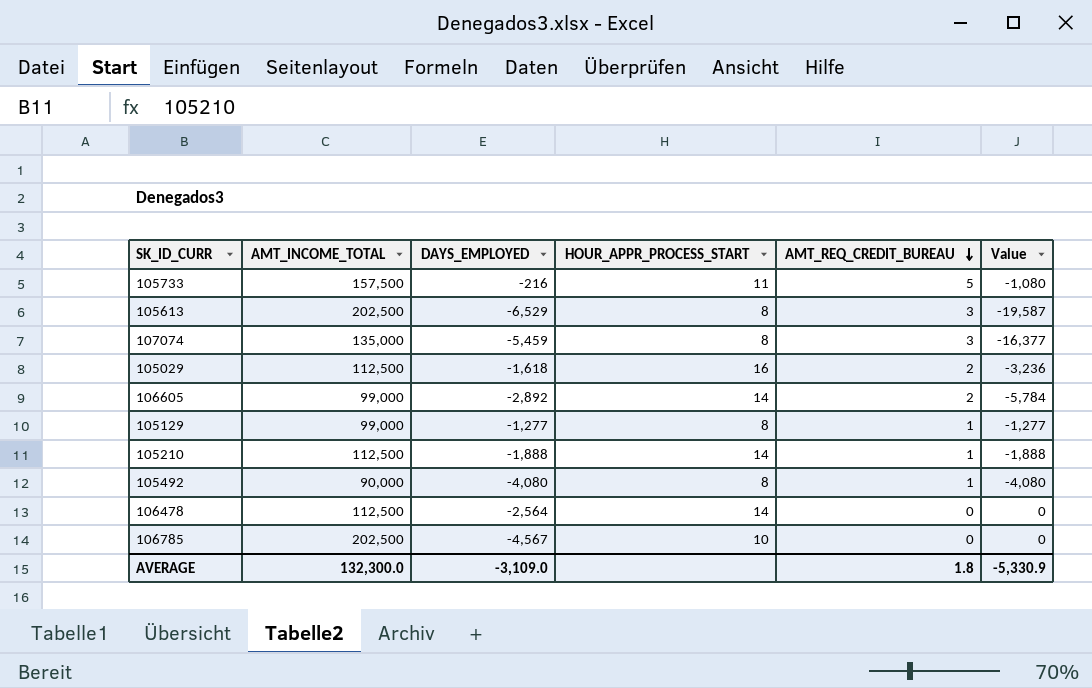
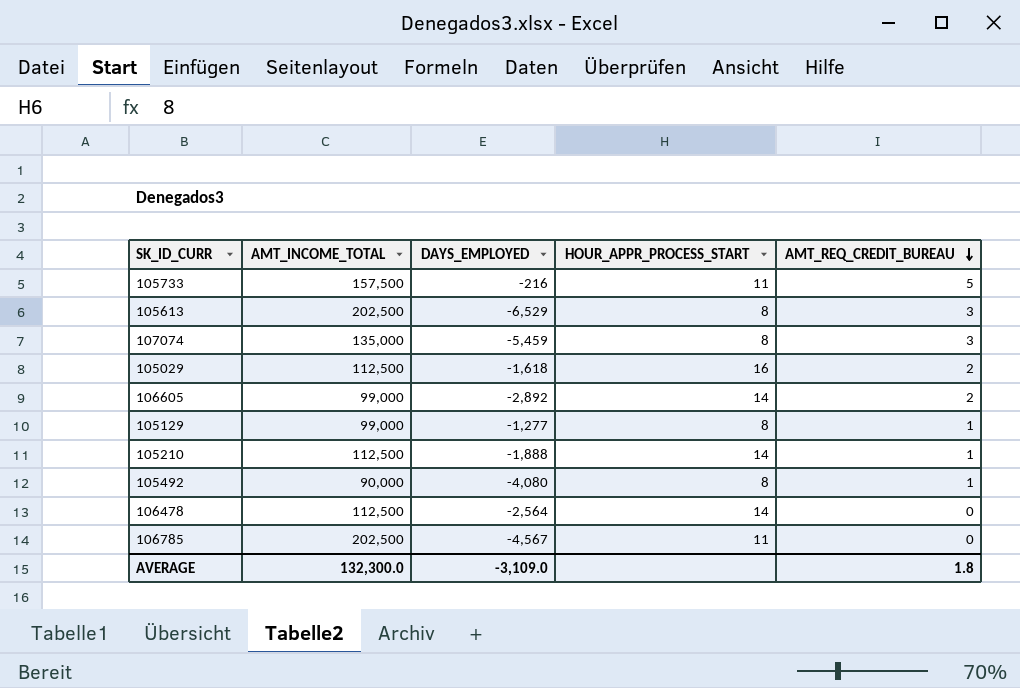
column Value | formula: [DAYS_EMPLOYED] * [AMT_REQ_CREDIT_BUREAU] -> none
106785 | HOUR_APPR_PROCESS_START: 10 -> 11

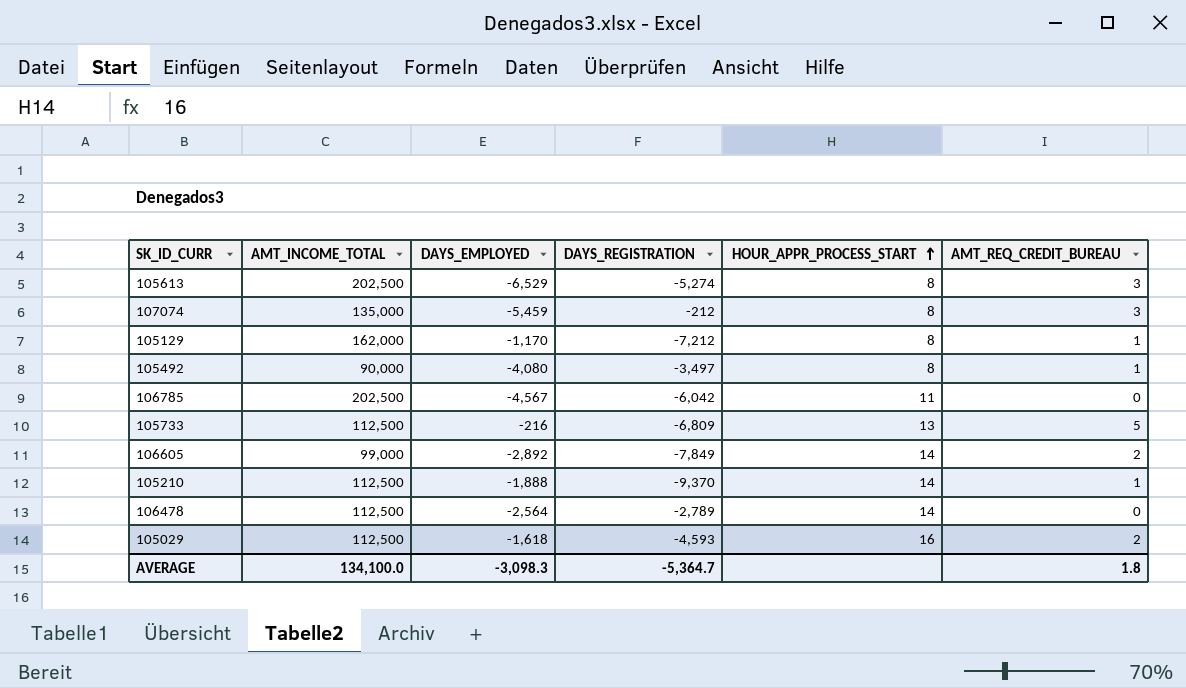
row order: AMT_REQ_CREDIT_BUREAU descending -> HOUR_APPR_PROCESS_START ascending
column DAYS_REGISTRATION | position: none -> 4
105129 | AMT_INCOME_TOTAL: 99,000 -> 162,000
105129 | DAYS_EMPLOYED: -1,277 -> -1,170
105733 | AMT_INCOME_TOTAL: 157,500 -> 112,500
105733 | HOUR_APPR_PROCESS_START: 11 -> 13
AVERAGE | AMT_INCOME_TOTAL: 132,300.0 -> 134,100.0
AVERAGE | DAYS_EMPLOYED: -3,109.0 -> -3,098.3

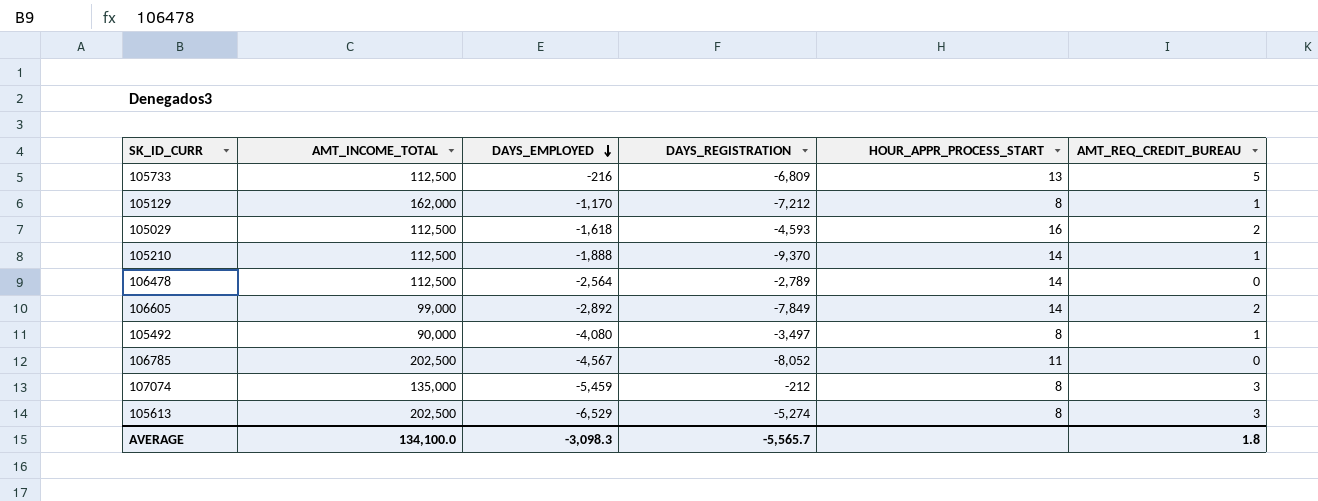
row order: HOUR_APPR_PROCESS_START ascending -> DAYS_EMPLOYED descending
106785 | DAYS_REGISTRATION: -6,042 -> -8,052
AVERAGE | DAYS_REGISTRATION: -5,364.7 -> -5,565.7

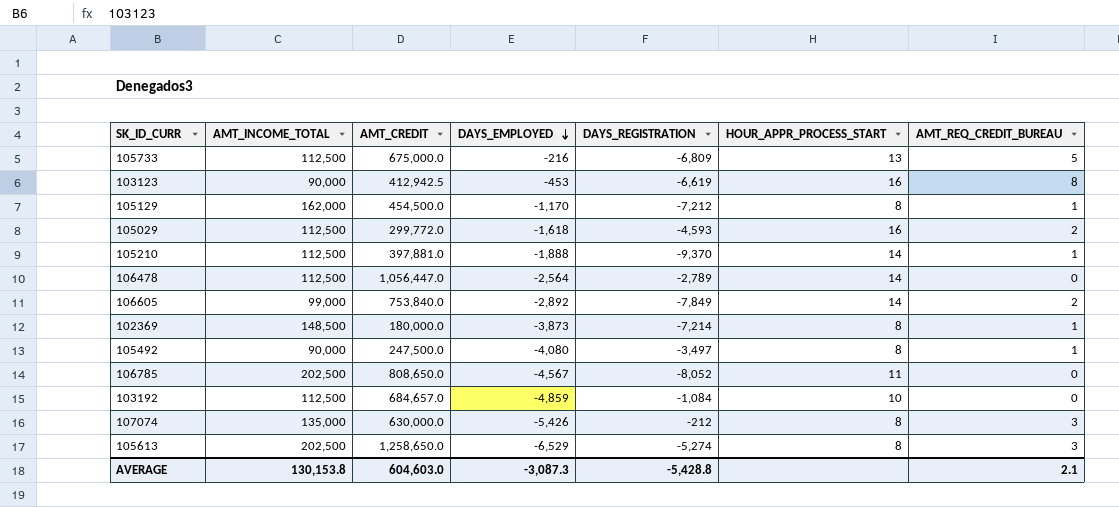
column AMT_CREDIT | position: none -> 3
row 103123: none -> 90,000 | 412,942.5 | -453 | -6,619 | 16 | 8
row 102369: none -> 148,500 | 180,000.0 | -3,873 | -7,214 | 8 | 1
row 103192: none -> 112,500 | 684,657.0 | -4,859 | -1,084 | 10 | 0
107074 | DAYS_EMPLOYED: -5,459 -> -5,426
AVERAGE | AMT_INCOME_TOTAL: 134,100.0 -> 130,153.8
AVERAGE | DAYS_EMPLOYED: -3,098.3 -> -3,087.3
AVERAGE | DAYS_REGISTRATION: -5,565.7 -> -5,428.8
AVERAGE | AMT_REQ_CREDIT_BUREAU: 1.8 -> 2.1

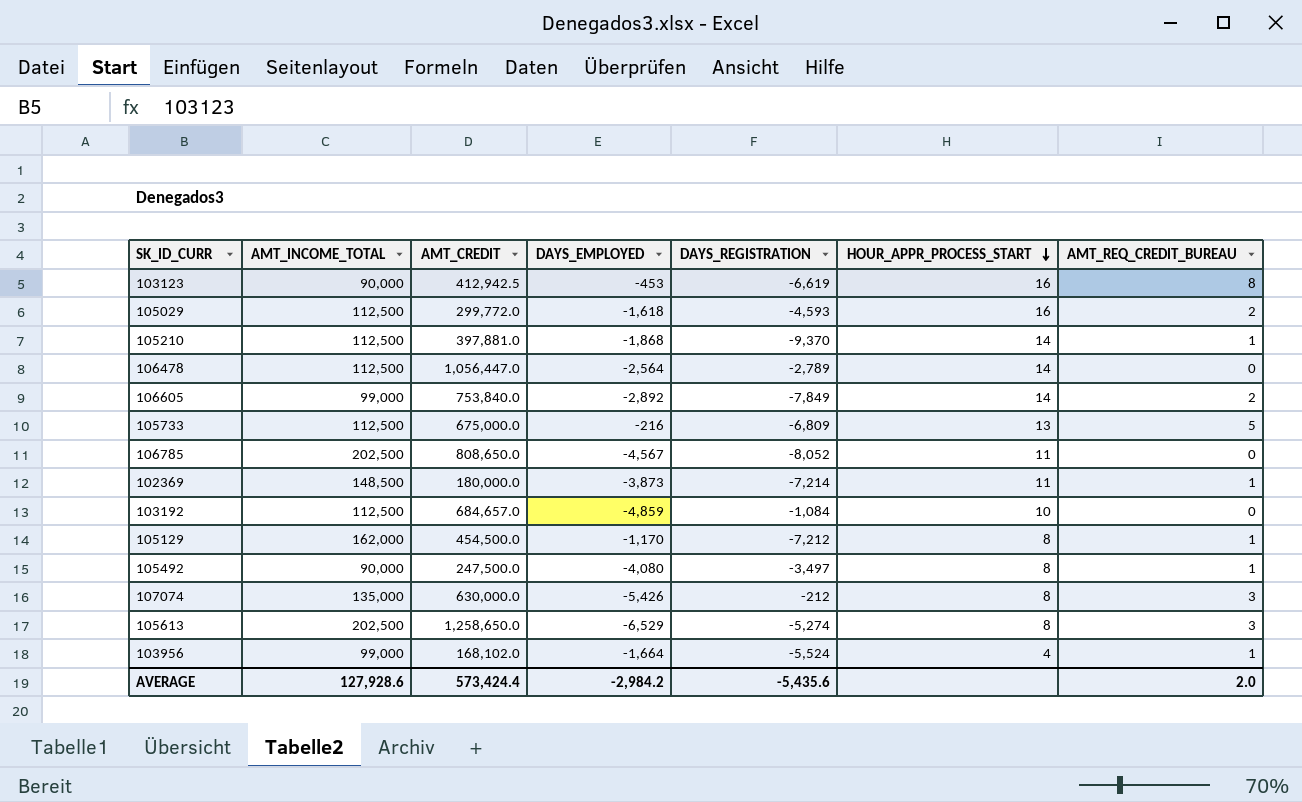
row order: DAYS_EMPLOYED descending -> HOUR_APPR_PROCESS_START descending
105210 | DAYS_EMPLOYED: -1,888 -> -1,868
102369 | HOUR_APPR_PROCESS_START: 8 -> 11
row 103956: none -> 99,000 | 168,102.0 | -1,664 | -5,524 | 4 | 1
AVERAGE | AMT_INCOME_TOTAL: 130,153.8 -> 127,928.6
AVERAGE | AMT_CREDIT: 604,603.0 -> 573,424.4
AVERAGE | DAYS_EMPLOYED: -3,087.3 -> -2,984.2
AVERAGE | DAYS_REGISTRATION: -5,428.8 -> -5,435.6
AVERAGE | AMT_REQ_CREDIT_BUREAU: 2.1 -> 2.0

